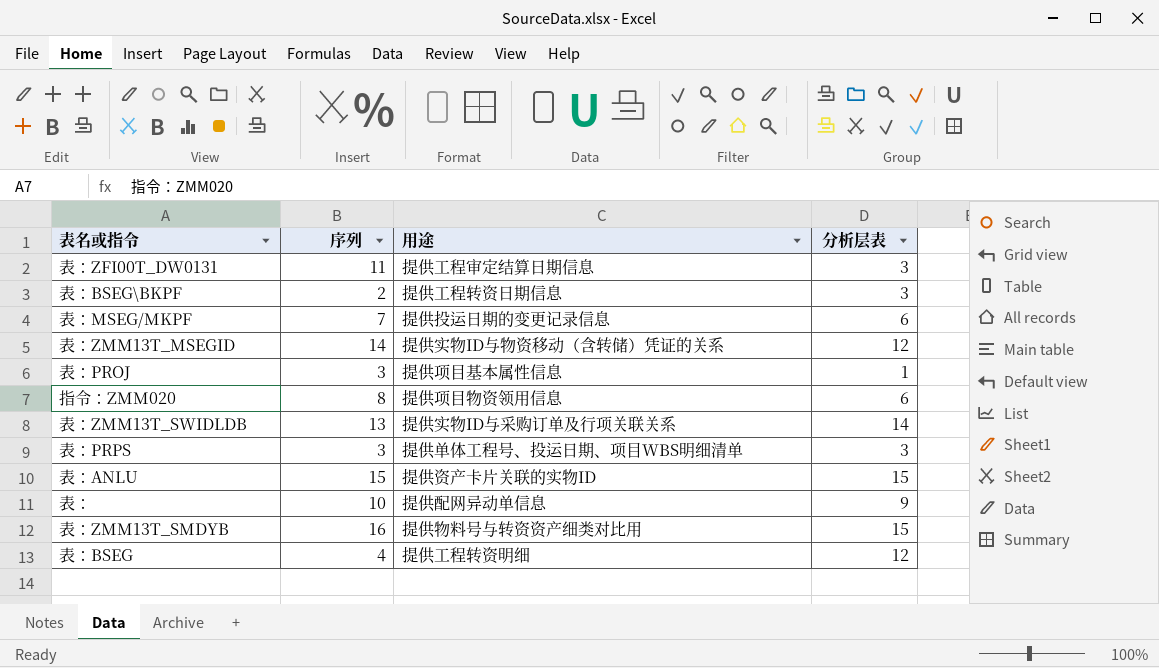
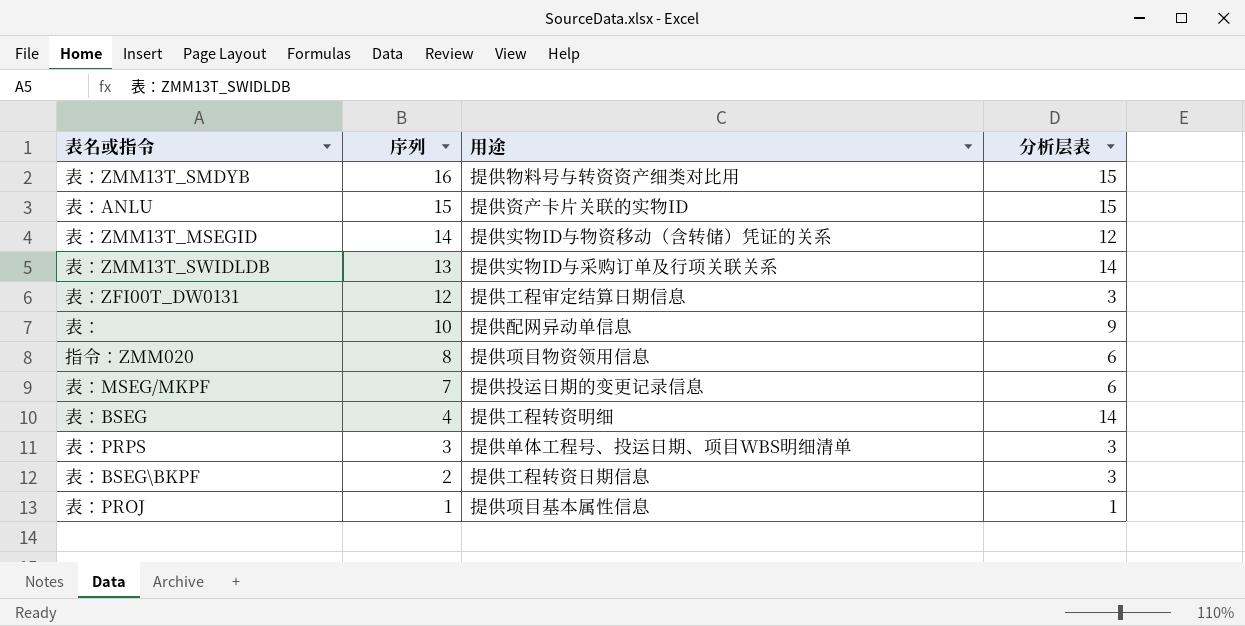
row order: none -> 序列 descending
表：ZFI00T_DW0131 | 序列: 11 -> 12
表：BSEG | 分析层表: 12 -> 14
表：PROJ | 序列: 3 -> 1

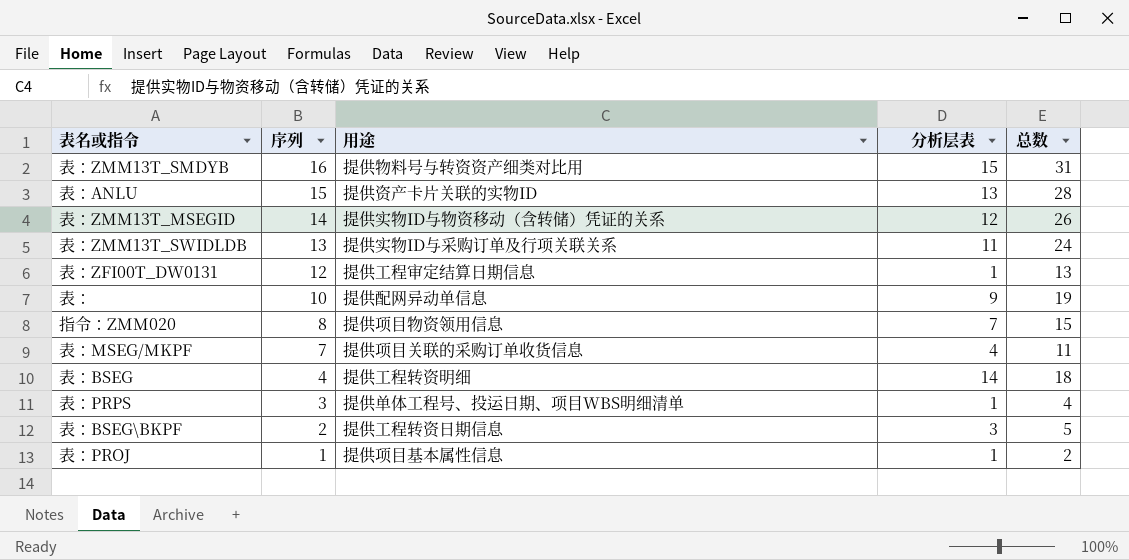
column 总数 | formula: none -> [序列] + [分析层表]
表：ANLU | 分析层表: 15 -> 13
表：ZMM13T_SWIDLDB | 分析层表: 14 -> 11
表：ZFI00T_DW0131 | 分析层表: 3 -> 1
指令：ZMM020 | 分析层表: 6 -> 7
表：MSEG/MKPF | 用途: 提供投运日期的变更记录信息 -> 提供项目关联的采购订单收货信息
表：MSEG/MKPF | 分析层表: 6 -> 4
表：PRPS | 分析层表: 3 -> 1

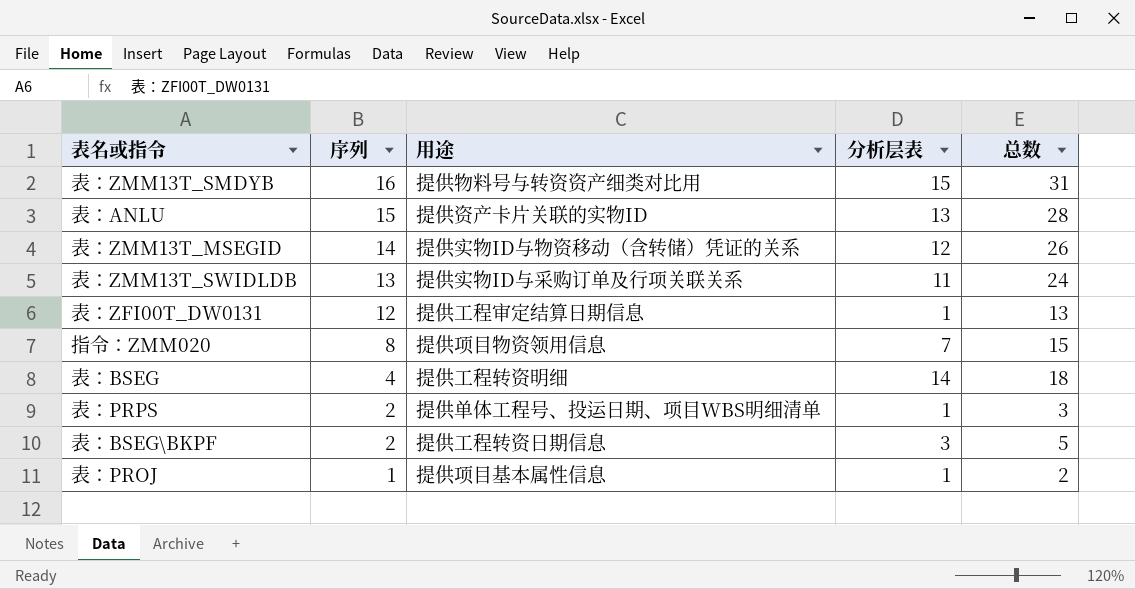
row 表：: 10 | 提供配网异动单信息 | 9 | 19 -> none
row 表：MSEG/MKPF: 7 | 提供项目关联的采购订单收货信息 | 4 | 11 -> none
表：PRPS | 序列: 3 -> 2
表：PRPS | 总数: 4 -> 3

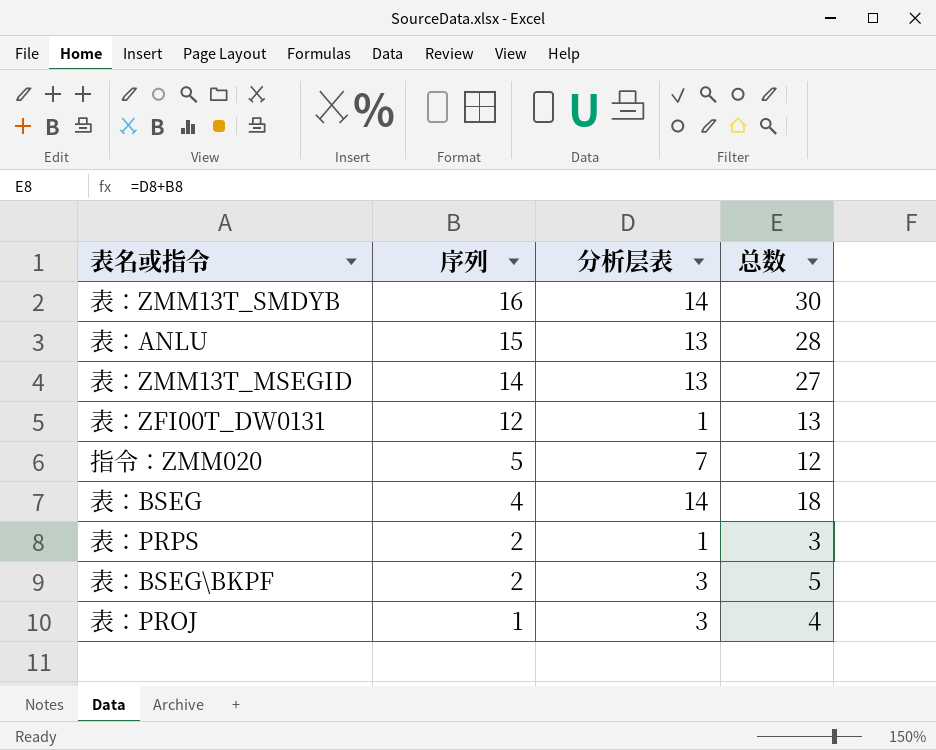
column 用途 | position: 3 -> none
row 表：ZMM13T_SWIDLDB: 13 | 提供实物ID与采购订单及行项关联关系 | 11 | 24 -> none
表：ZMM13T_SMDYB | 分析层表: 15 -> 14
表：ZMM13T_SMDYB | 总数: 31 -> 30
表：ZMM13T_MSEGID | 分析层表: 12 -> 13
表：ZMM13T_MSEGID | 总数: 26 -> 27
指令：ZMM020 | 序列: 8 -> 5
指令：ZMM020 | 总数: 15 -> 12
表：PROJ | 分析层表: 1 -> 3
表：PROJ | 总数: 2 -> 4

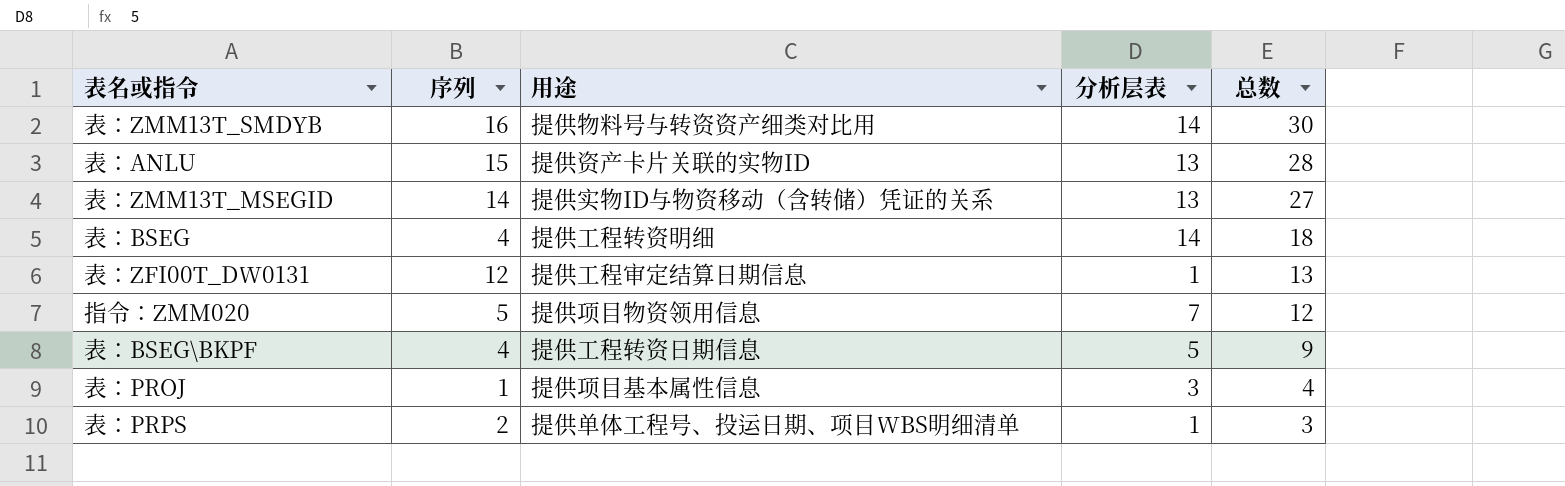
row order: 序列 descending -> 总数 descending
column 用途 | position: none -> 3
表：BSEG\BKPF | 序列: 2 -> 4
表：BSEG\BKPF | 分析层表: 3 -> 5
表：BSEG\BKPF | 总数: 5 -> 9

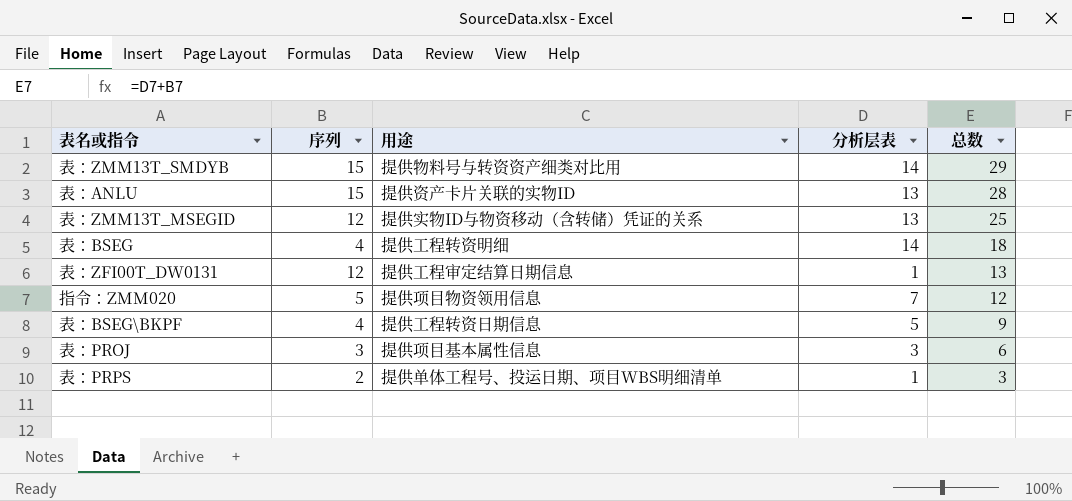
表：ZMM13T_SMDYB | 序列: 16 -> 15
表：ZMM13T_SMDYB | 总数: 30 -> 29
表：ZMM13T_MSEGID | 序列: 14 -> 12
表：ZMM13T_MSEGID | 总数: 27 -> 25
表：PROJ | 序列: 1 -> 3
表：PROJ | 总数: 4 -> 6

